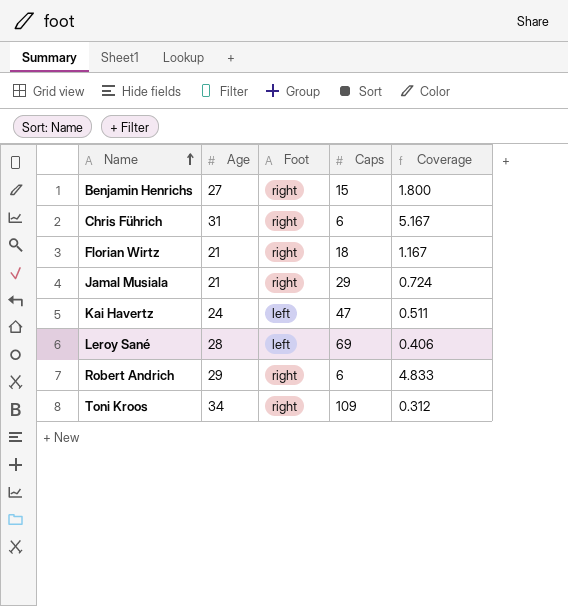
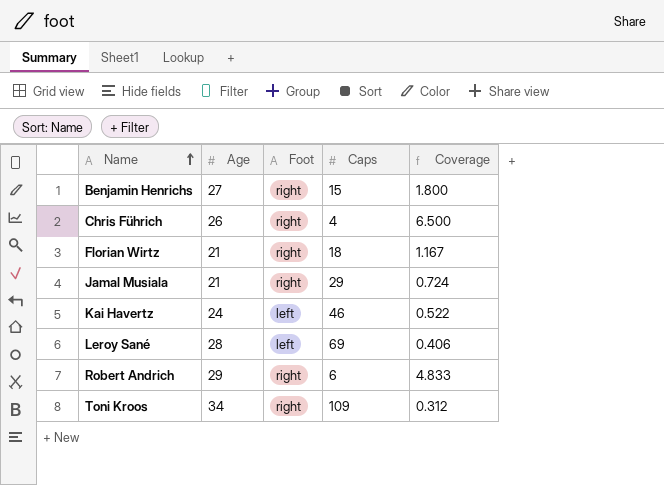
Chris Führich | Age: 31 -> 26
Chris Führich | Caps: 6 -> 4
Chris Führich | Coverage: 5.167 -> 6.500
Kai Havertz | Caps: 47 -> 46
Kai Havertz | Coverage: 0.511 -> 0.522

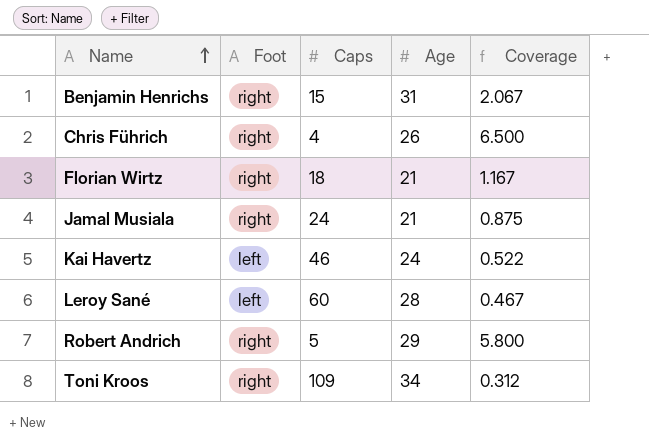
column Age | position: 2 -> 4
Benjamin Henrichs | Age: 27 -> 31
Benjamin Henrichs | Coverage: 1.800 -> 2.067
Jamal Musiala | Caps: 29 -> 24
Jamal Musiala | Coverage: 0.724 -> 0.875
Leroy Sané | Caps: 69 -> 60
Leroy Sané | Coverage: 0.406 -> 0.467
Robert Andrich | Caps: 6 -> 5
Robert Andrich | Coverage: 4.833 -> 5.800

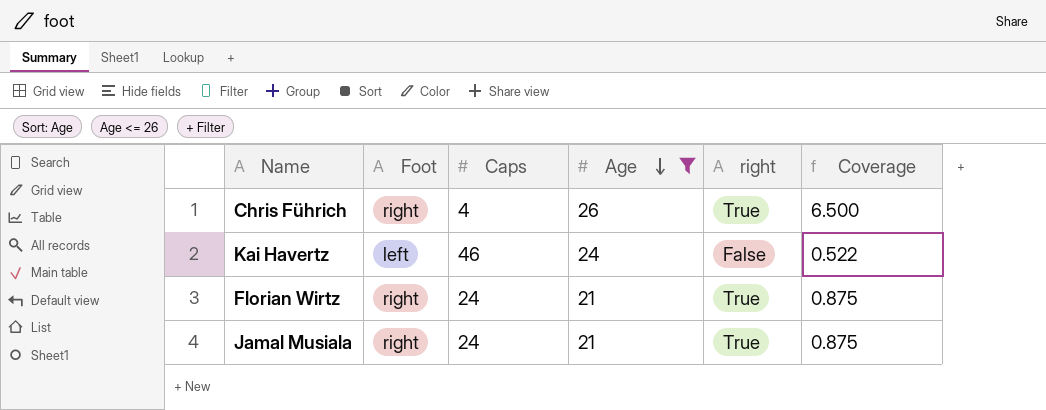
filter: none -> Age <= 26
row order: Name ascending -> Age descending
column right | position: none -> 5
Florian Wirtz | Caps: 18 -> 24
Florian Wirtz | Coverage: 1.167 -> 0.875

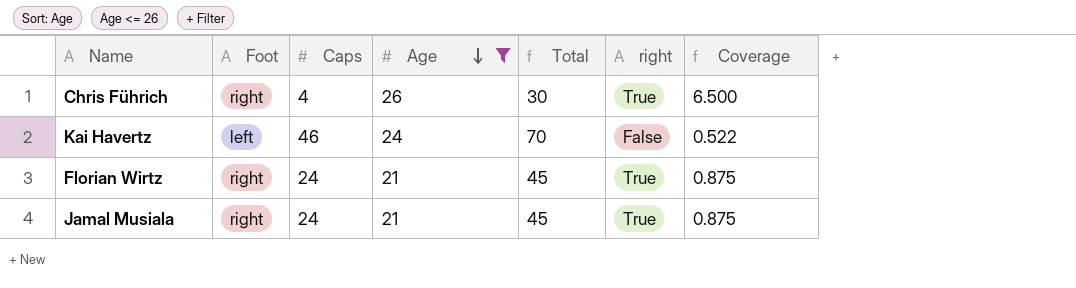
column Total | formula: none -> [Caps] + [Age]

